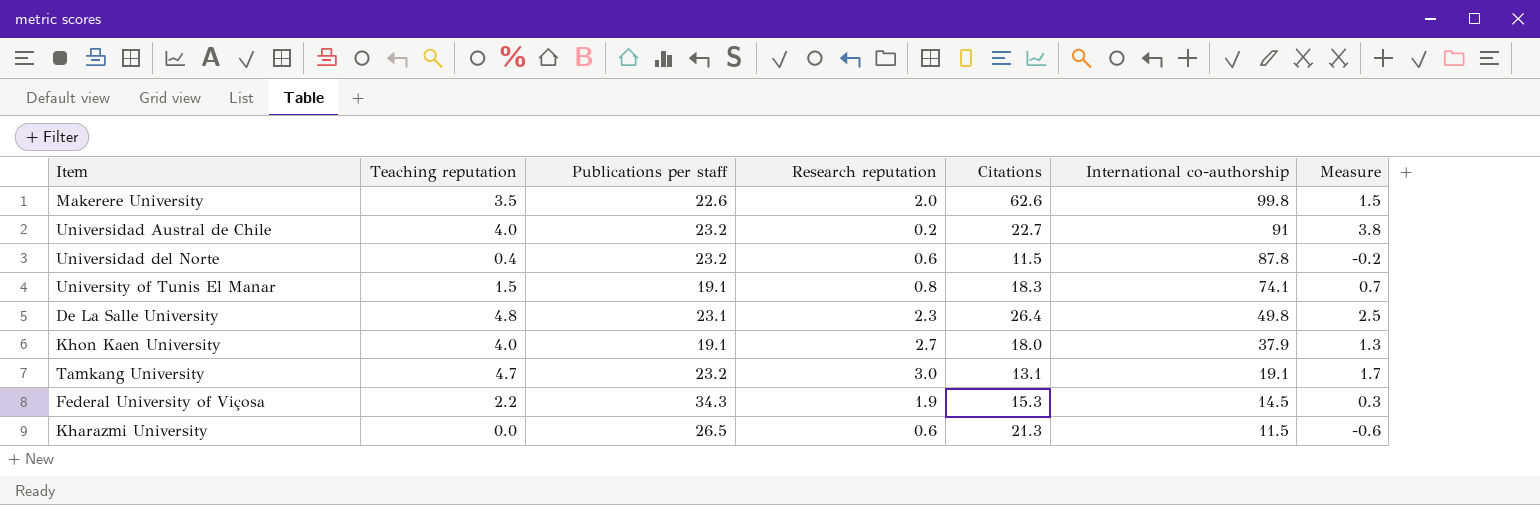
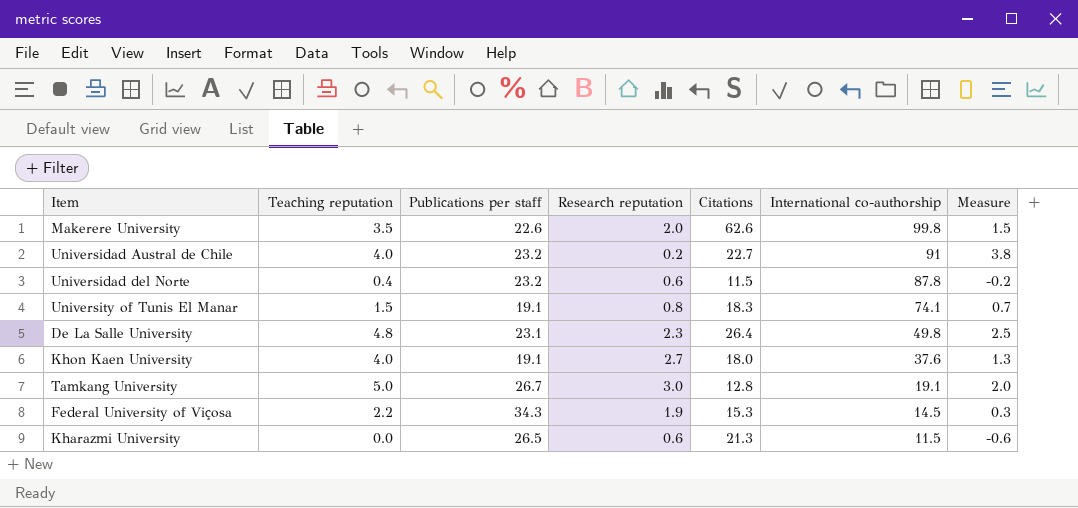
Khon Kaen University | International co-authorship: 37.9 -> 37.6
Tamkang University | Teaching reputation: 4.7 -> 5.0
Tamkang University | Publications per staff: 23.2 -> 26.7
Tamkang University | Citations: 13.1 -> 12.8
Tamkang University | Measure: 1.7 -> 2.0

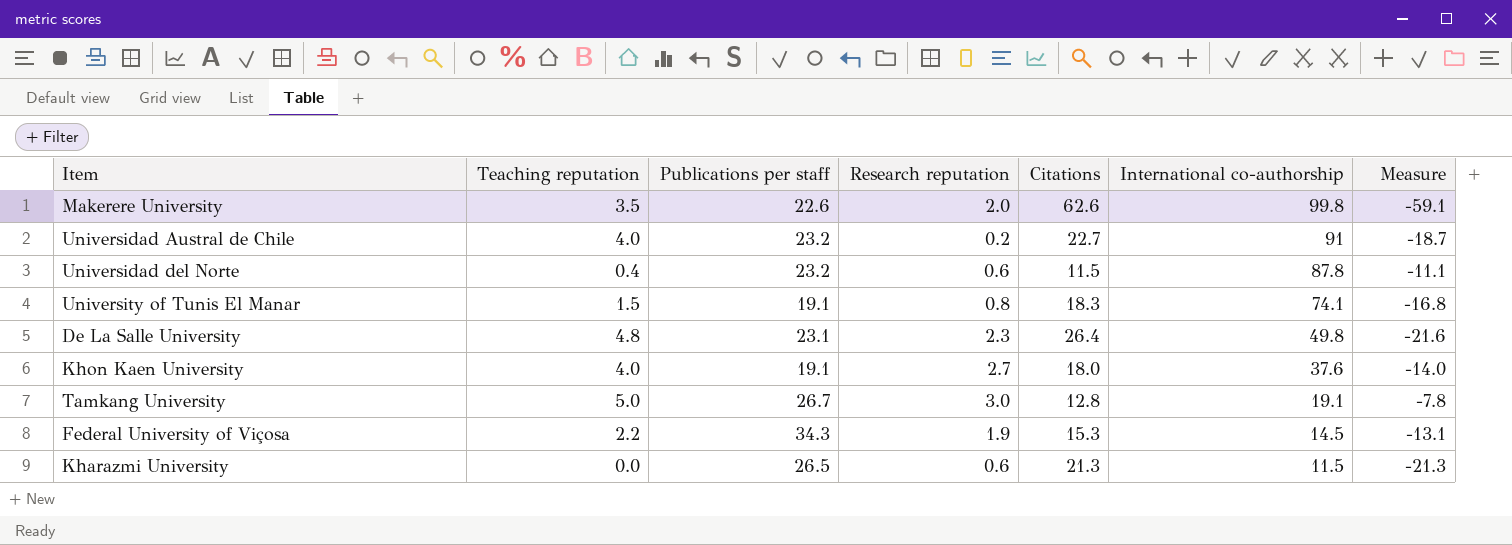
column Measure | formula: [Teaching reputation] - [Research reputation] -> [Teaching reputation] - [Citations]

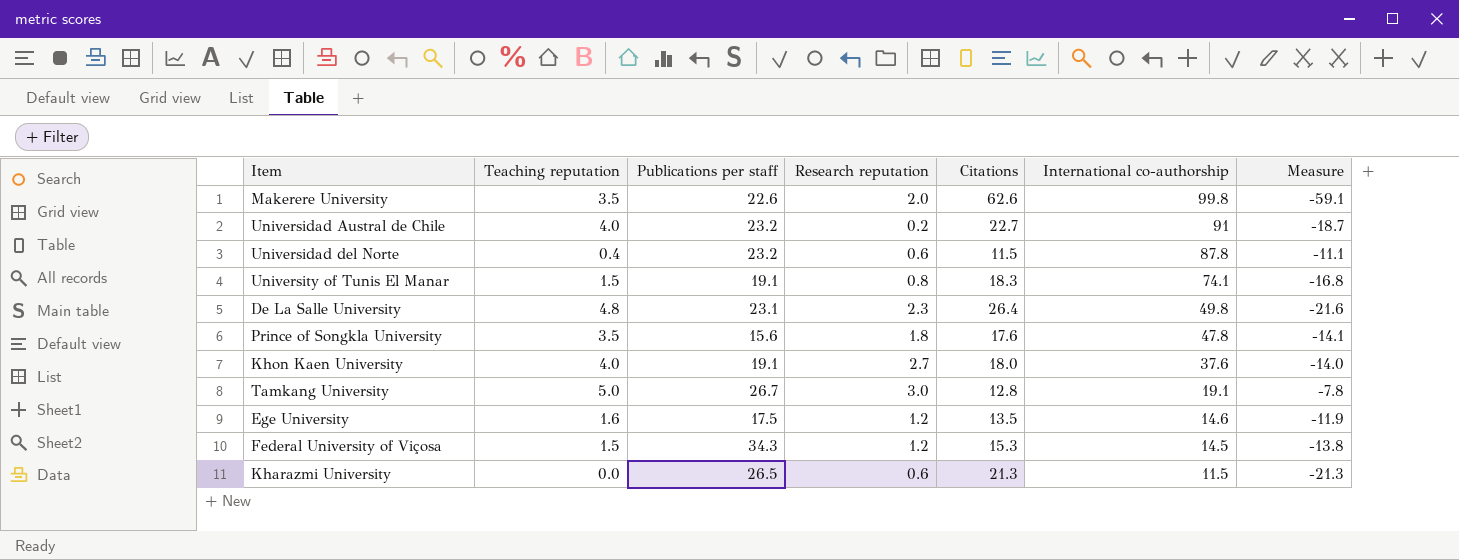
row Prince of Songkla University: none -> 3.5 | 15.6 | 1.8 | 17.6 | 47.8 | -14.1
row Ege University: none -> 1.6 | 17.5 | 1.2 | 13.5 | 14.6 | -11.9
Federal University of Viçosa | Teaching reputation: 2.2 -> 1.5
Federal University of Viçosa | Research reputation: 1.9 -> 1.2
Federal University of Viçosa | Measure: -13.1 -> -13.8

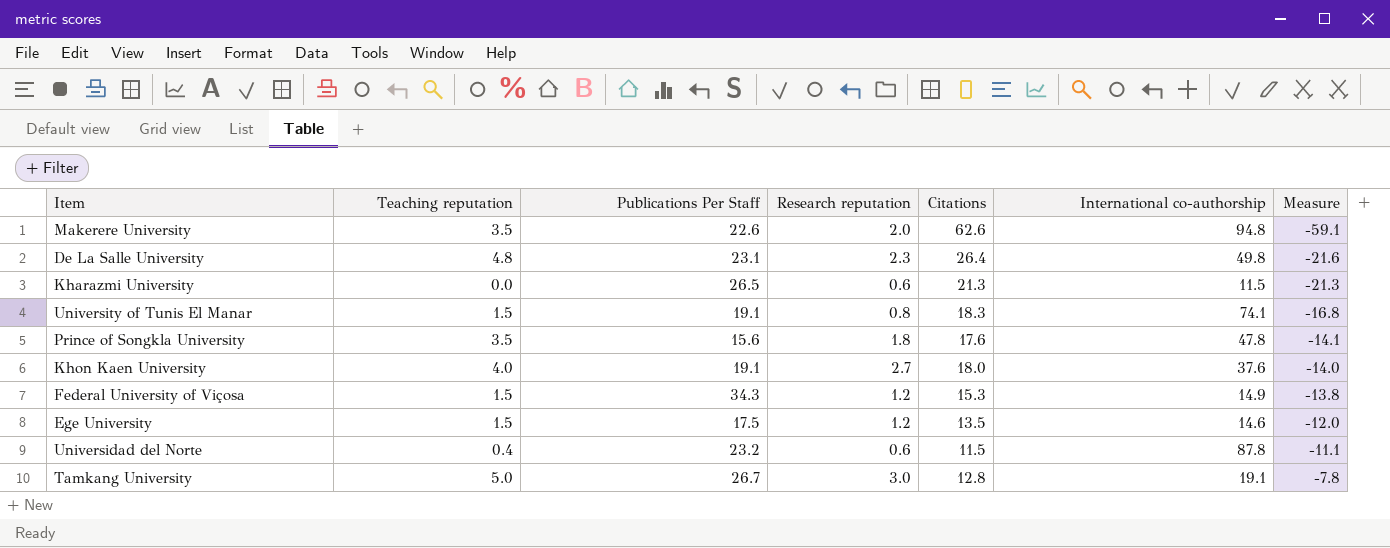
row order: International co-authorship descending -> Measure ascending
column name: Publications per staff -> Publications Per Staff
row Universidad Austral de Chile: 4.0 | 23.2 | 0.2 | 22.7 | 91 | -18.7 -> none
Makerere University | International co-authorship: 99.8 -> 94.8
Federal University of Viçosa | International co-authorship: 14.5 -> 14.9
Ege University | Teaching reputation: 1.6 -> 1.5
Ege University | Measure: -11.9 -> -12.0

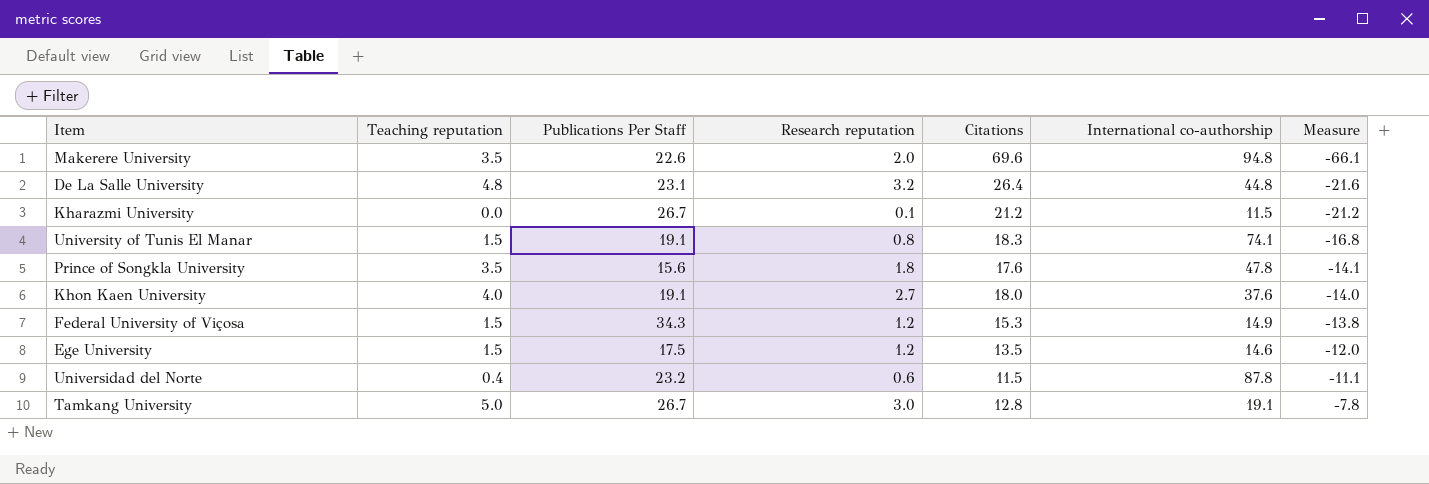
Makerere University | Citations: 62.6 -> 69.6
Makerere University | Measure: -59.1 -> -66.1
De La Salle University | Research reputation: 2.3 -> 3.2
De La Salle University | International co-authorship: 49.8 -> 44.8
Kharazmi University | Publications Per Staff: 26.5 -> 26.7
Kharazmi University | Research reputation: 0.6 -> 0.1
Kharazmi University | Citations: 21.3 -> 21.2
Kharazmi University | Measure: -21.3 -> -21.2

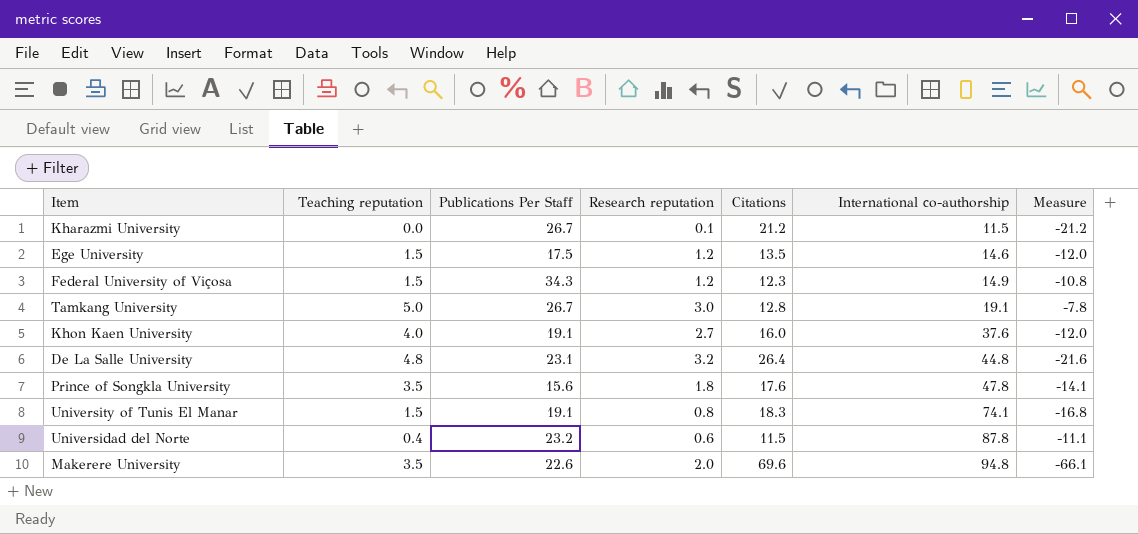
row order: Measure ascending -> International co-authorship ascending
Federal University of Viçosa | Citations: 15.3 -> 12.3
Federal University of Viçosa | Measure: -13.8 -> -10.8
Khon Kaen University | Citations: 18.0 -> 16.0
Khon Kaen University | Measure: -14.0 -> -12.0

